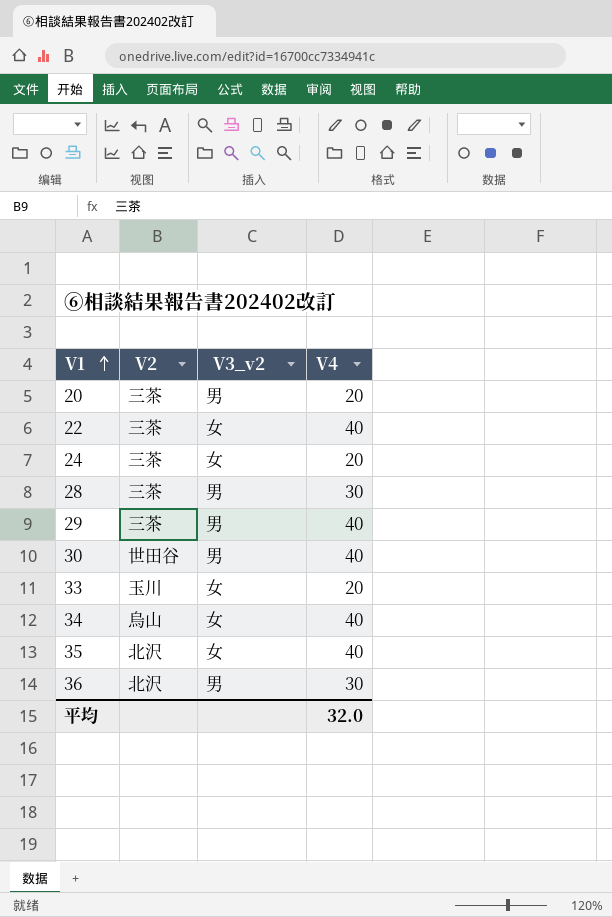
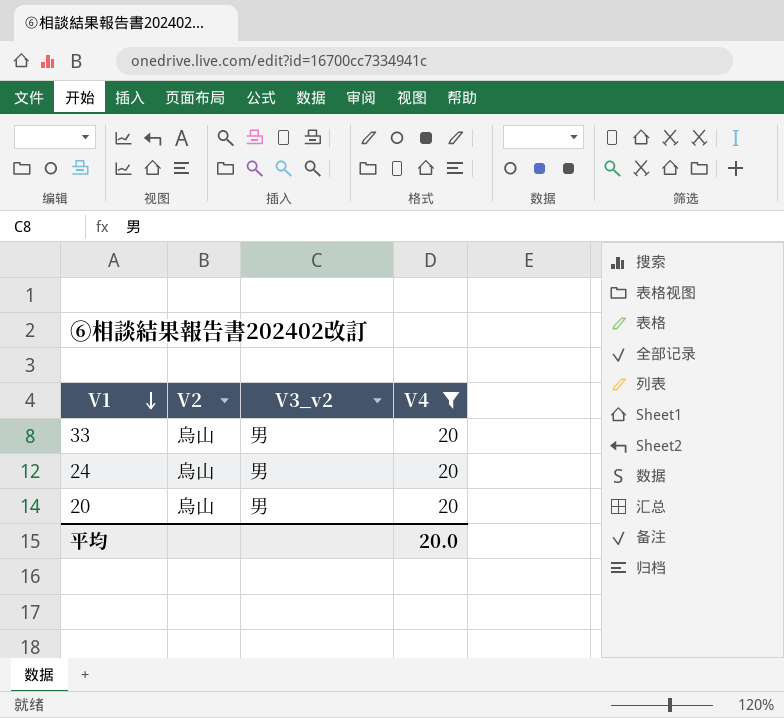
filter: none -> V4 = 20
row order: V1 ascending -> V1 descending
33 | V2: 玉川 -> 烏山
33 | V3_v2: 女 -> 男
24 | V2: 三茶 -> 烏山
24 | V3_v2: 女 -> 男
20 | V2: 三茶 -> 烏山
平均 | V4: 32.0 -> 20.0

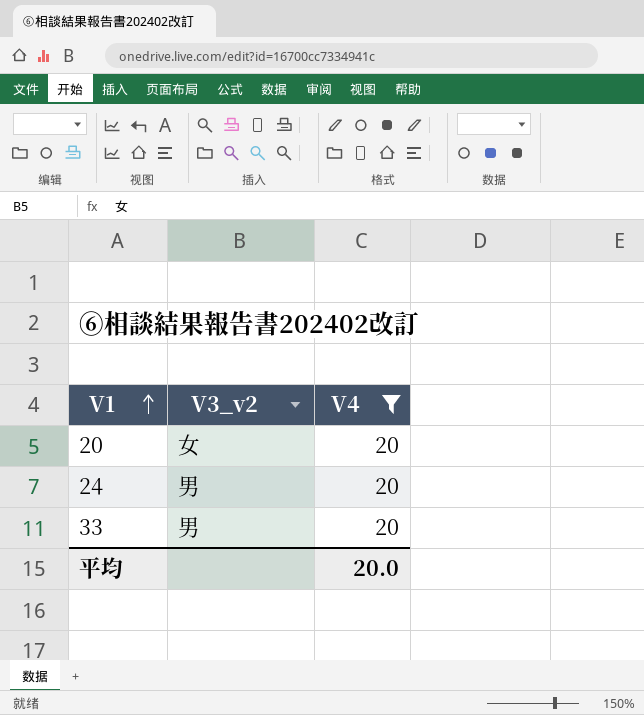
row order: V1 descending -> V1 ascending
column V2 | position: 2 -> none
20 | V3_v2: 男 -> 女

